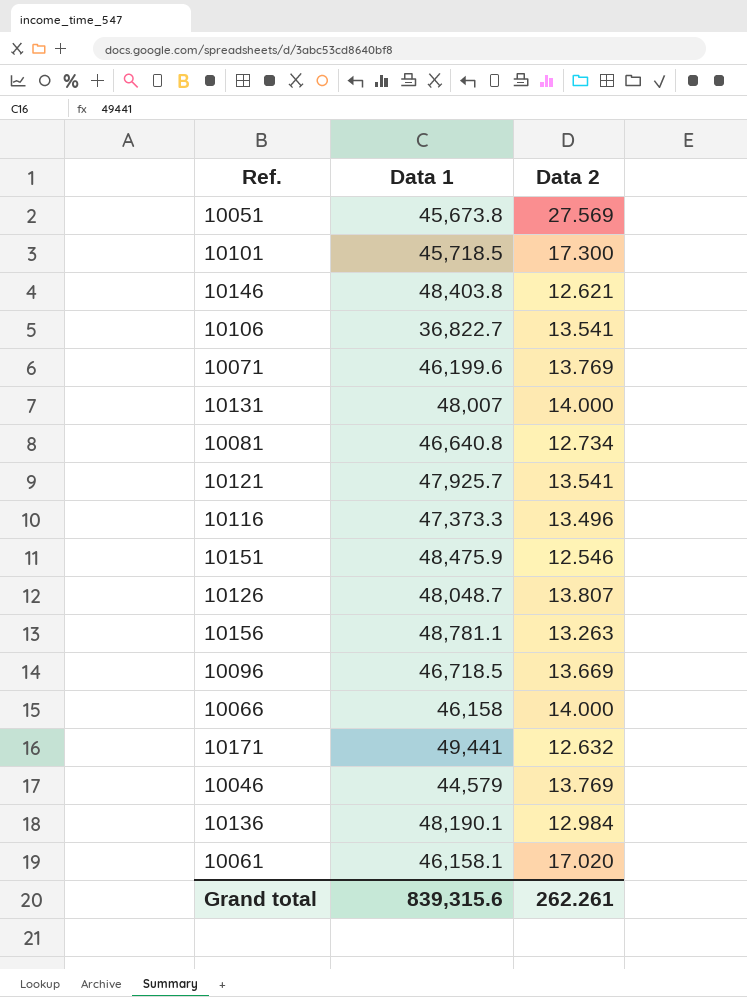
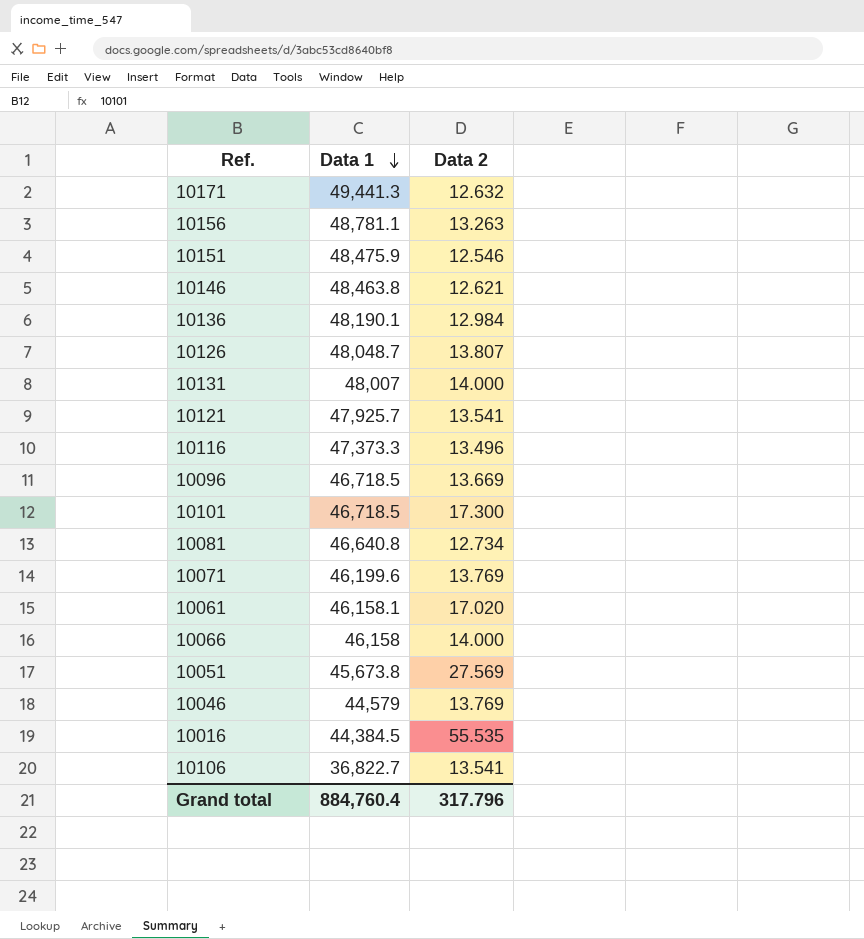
row order: none -> Data 1 descending
10171 | Data 1: 49,441 -> 49,441.3
10146 | Data 1: 48,403.8 -> 48,463.8
10101 | Data 1: 45,718.5 -> 46,718.5
row 10016: none -> 44,384.5 | 55.535
Grand total | Data 1: 839,315.6 -> 884,760.4
Grand total | Data 2: 262.261 -> 317.796

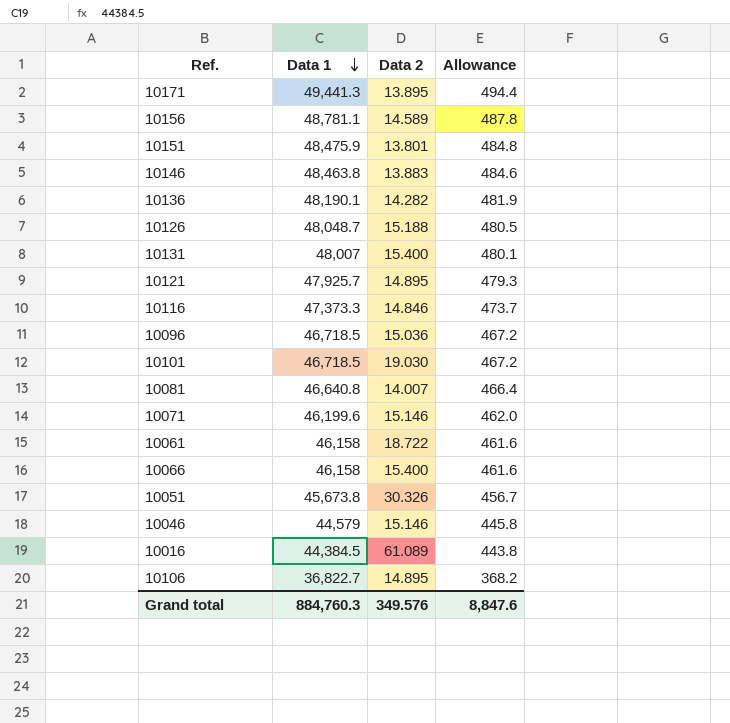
column Allowance | formula: none -> [Data 1] * 0.01
10171 | Data 2: 12.632 -> 13.895
10156 | Data 2: 13.263 -> 14.589
10151 | Data 2: 12.546 -> 13.801
10146 | Data 2: 12.621 -> 13.883
10136 | Data 2: 12.984 -> 14.282
10126 | Data 2: 13.807 -> 15.188
10131 | Data 2: 14.000 -> 15.400
10121 | Data 2: 13.541 -> 14.895
10116 | Data 2: 13.496 -> 14.846
10096 | Data 2: 13.669 -> 15.036
10101 | Data 2: 17.300 -> 19.030
10081 | Data 2: 12.734 -> 14.007
10071 | Data 2: 13.769 -> 15.146
10061 | Data 1: 46,158.1 -> 46,158
10061 | Data 2: 17.020 -> 18.722
10066 | Data 2: 14.000 -> 15.400
10051 | Data 2: 27.569 -> 30.326
10046 | Data 2: 13.769 -> 15.146
10016 | Data 2: 55.535 -> 61.089
10106 | Data 2: 13.541 -> 14.895
Grand total | Data 1: 884,760.4 -> 884,760.3
Grand total | Data 2: 317.796 -> 349.576

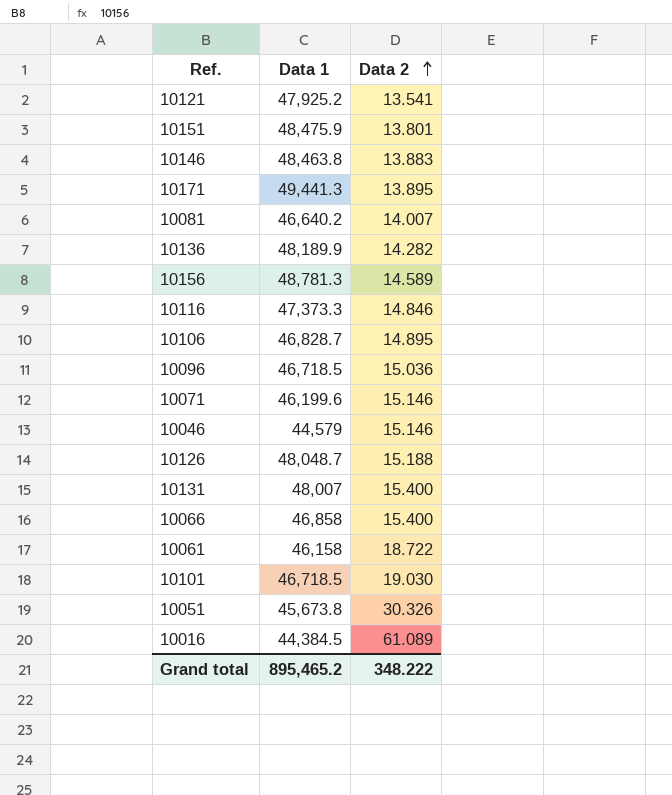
row order: Data 1 descending -> Data 2 ascending
column Allowance | formula: [Data 1] * 0.01 -> none
10121 | Data 1: 47,925.7 -> 47,925.2
10121 | Data 2: 14.895 -> 13.541
10081 | Data 1: 46,640.8 -> 46,640.2
10136 | Data 1: 48,190.1 -> 48,189.9
10156 | Data 1: 48,781.1 -> 48,781.3
10106 | Data 1: 36,822.7 -> 46,828.7
10066 | Data 1: 46,158 -> 46,858
Grand total | Data 1: 884,760.3 -> 895,465.2
Grand total | Data 2: 349.576 -> 348.222

